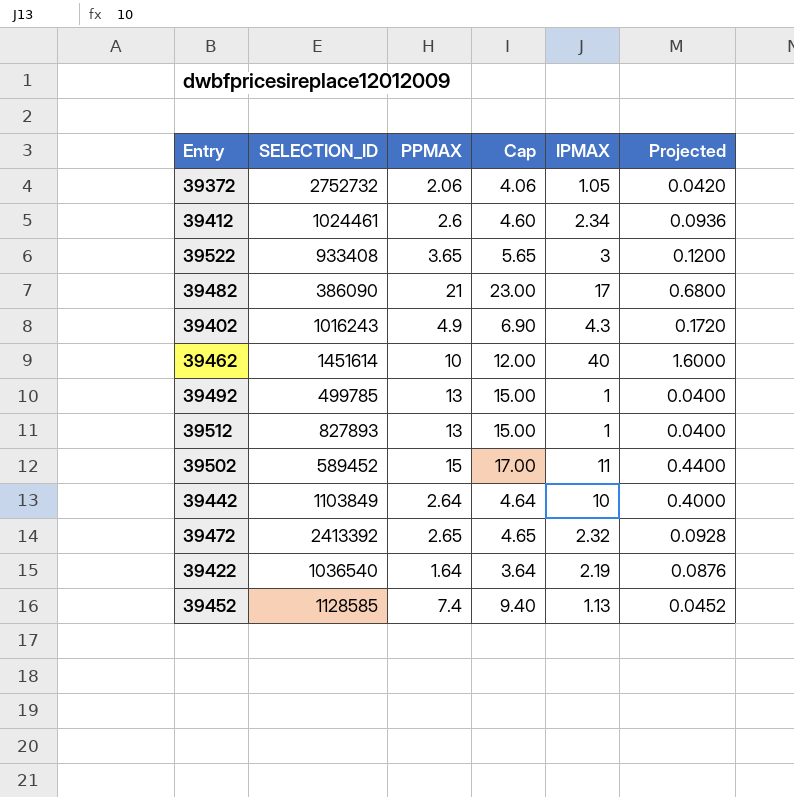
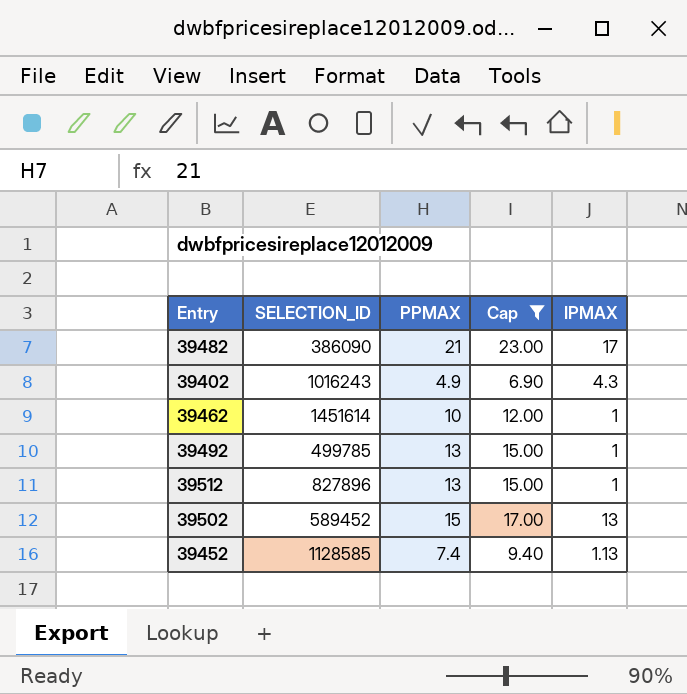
filter: none -> Cap >= 6.90
column Projected | formula: [IPMAX] * 0.04 -> none
39462 | IPMAX: 40 -> 1
39512 | SELECTION_ID: 827893 -> 827896
39502 | IPMAX: 11 -> 13

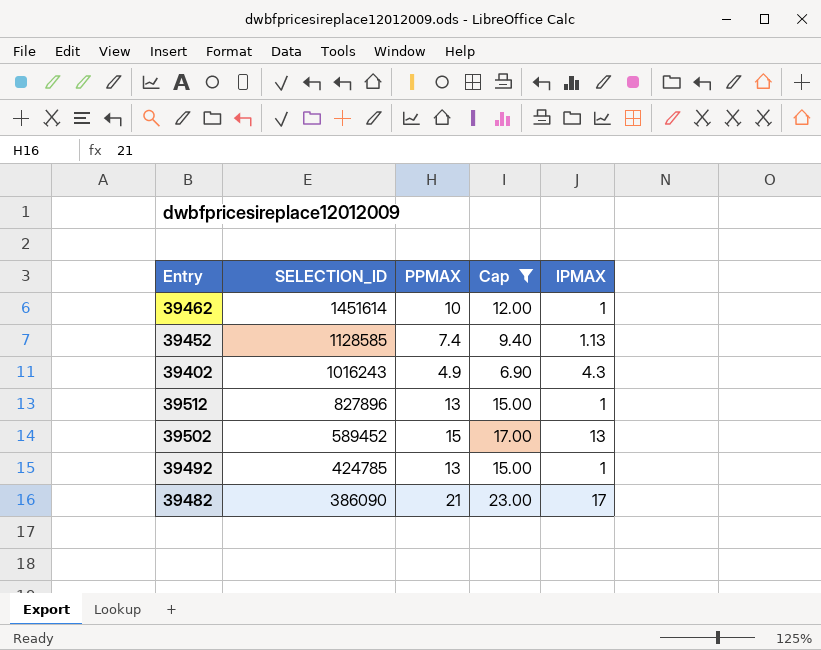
row order: none -> SELECTION_ID descending
39492 | SELECTION_ID: 499785 -> 424785

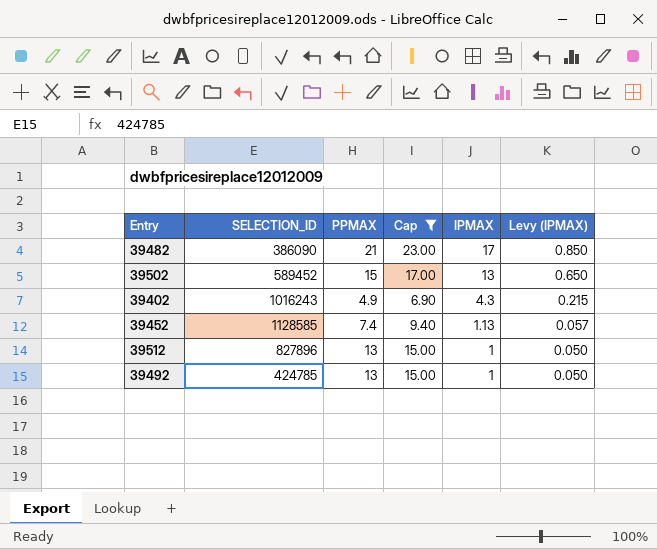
row order: SELECTION_ID descending -> IPMAX descending
column Levy (IPMAX) | formula: none -> [IPMAX] * 0.05
row 39462: 1451614 | 10 | 12.00 | 1 -> none

